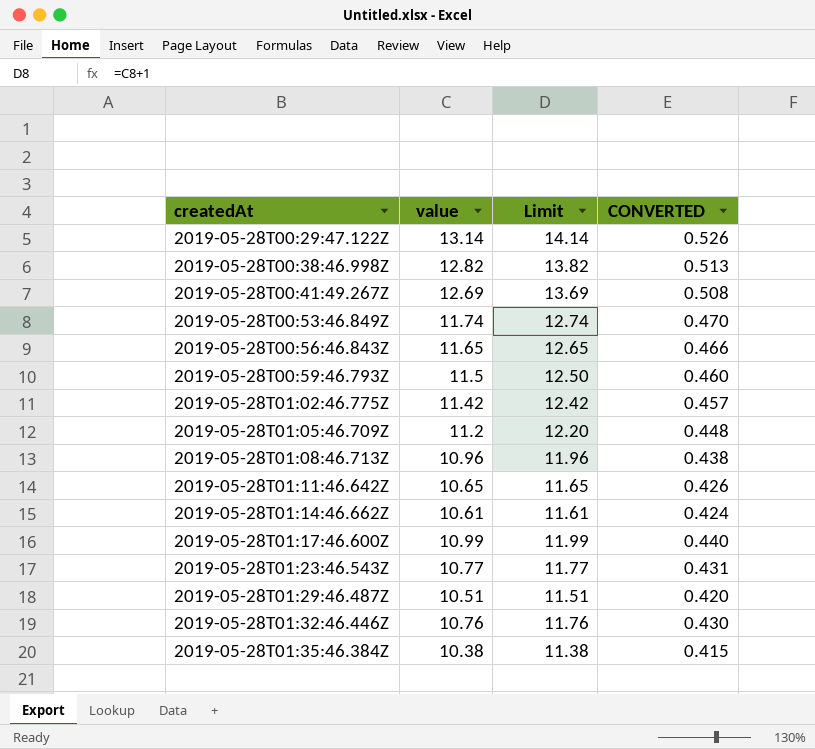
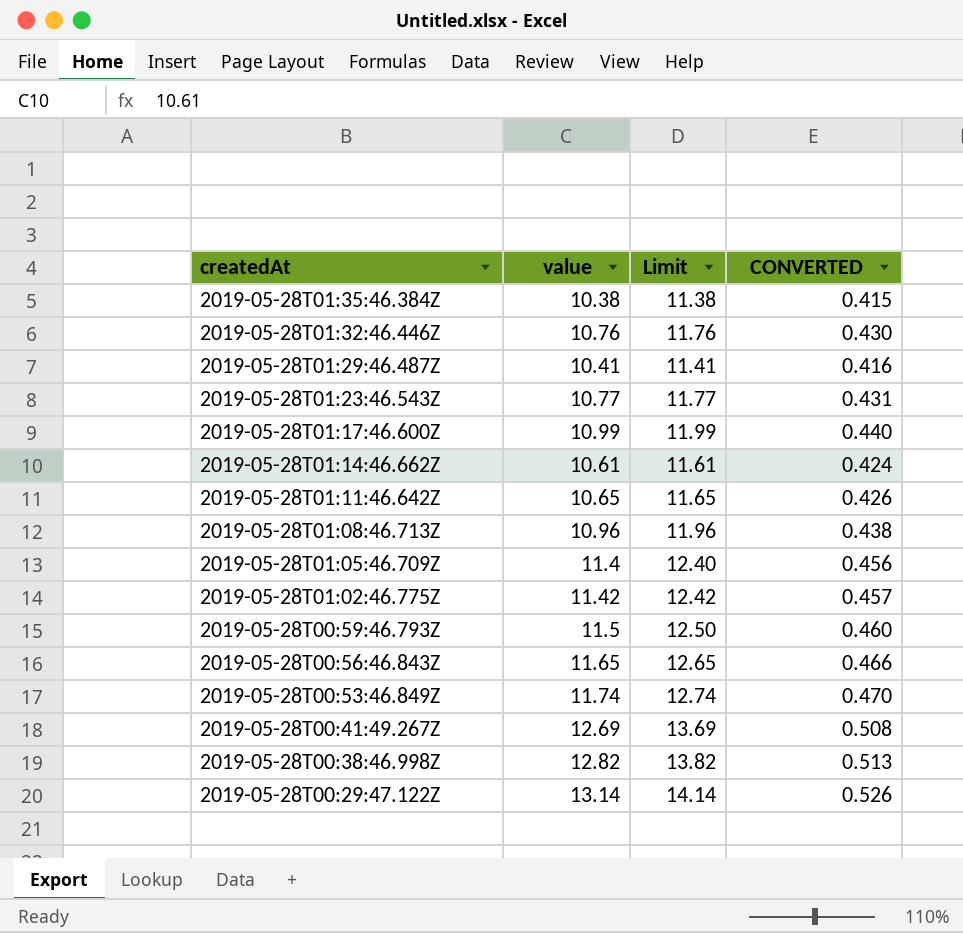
row order: createdAt ascending -> createdAt descending
2019-05-28T01:29:46.487Z | value: 10.51 -> 10.41
2019-05-28T01:29:46.487Z | Limit: 11.51 -> 11.41
2019-05-28T01:29:46.487Z | CONVERTED: 0.420 -> 0.416
2019-05-28T01:05:46.709Z | value: 11.2 -> 11.4
2019-05-28T01:05:46.709Z | Limit: 12.20 -> 12.40
2019-05-28T01:05:46.709Z | CONVERTED: 0.448 -> 0.456

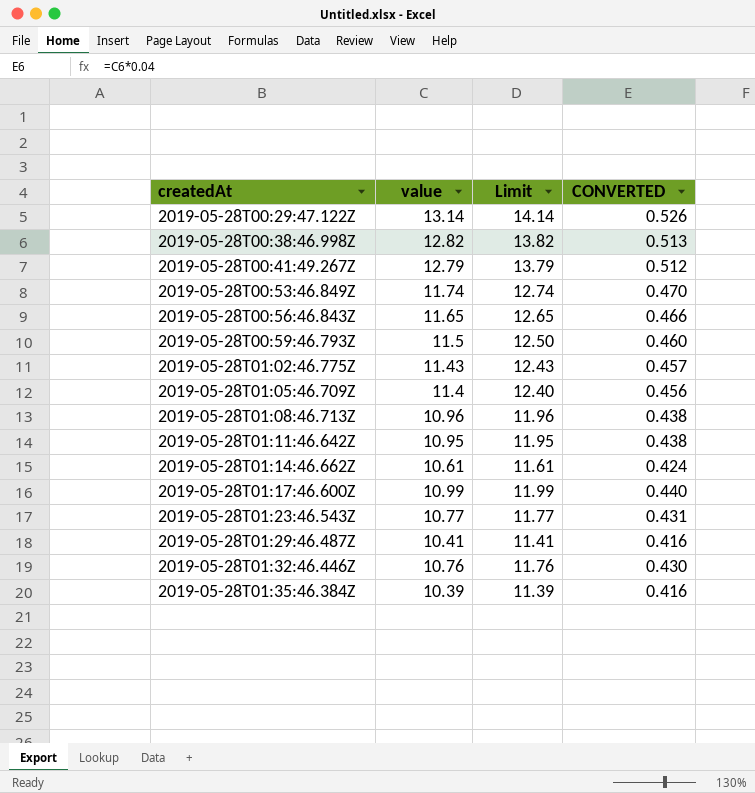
row order: createdAt descending -> createdAt ascending
2019-05-28T00:41:49.267Z | value: 12.69 -> 12.79
2019-05-28T00:41:49.267Z | Limit: 13.69 -> 13.79
2019-05-28T00:41:49.267Z | CONVERTED: 0.508 -> 0.512
2019-05-28T01:02:46.775Z | value: 11.42 -> 11.43
2019-05-28T01:02:46.775Z | Limit: 12.42 -> 12.43
2019-05-28T01:11:46.642Z | value: 10.65 -> 10.95
2019-05-28T01:11:46.642Z | Limit: 11.65 -> 11.95
2019-05-28T01:11:46.642Z | CONVERTED: 0.426 -> 0.438
2019-05-28T01:35:46.384Z | value: 10.38 -> 10.39
2019-05-28T01:35:46.384Z | Limit: 11.38 -> 11.39
2019-05-28T01:35:46.384Z | CONVERTED: 0.415 -> 0.416

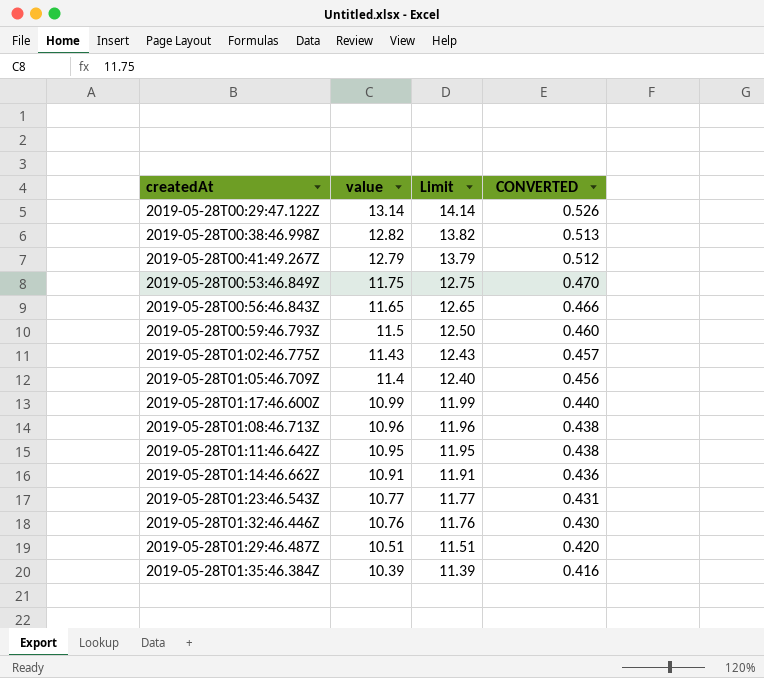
row order: createdAt ascending -> value descending
2019-05-28T00:53:46.849Z | value: 11.74 -> 11.75
2019-05-28T00:53:46.849Z | Limit: 12.74 -> 12.75
2019-05-28T01:14:46.662Z | value: 10.61 -> 10.91
2019-05-28T01:14:46.662Z | Limit: 11.61 -> 11.91
2019-05-28T01:14:46.662Z | CONVERTED: 0.424 -> 0.436
2019-05-28T01:29:46.487Z | value: 10.41 -> 10.51
2019-05-28T01:29:46.487Z | Limit: 11.41 -> 11.51
2019-05-28T01:29:46.487Z | CONVERTED: 0.416 -> 0.420

